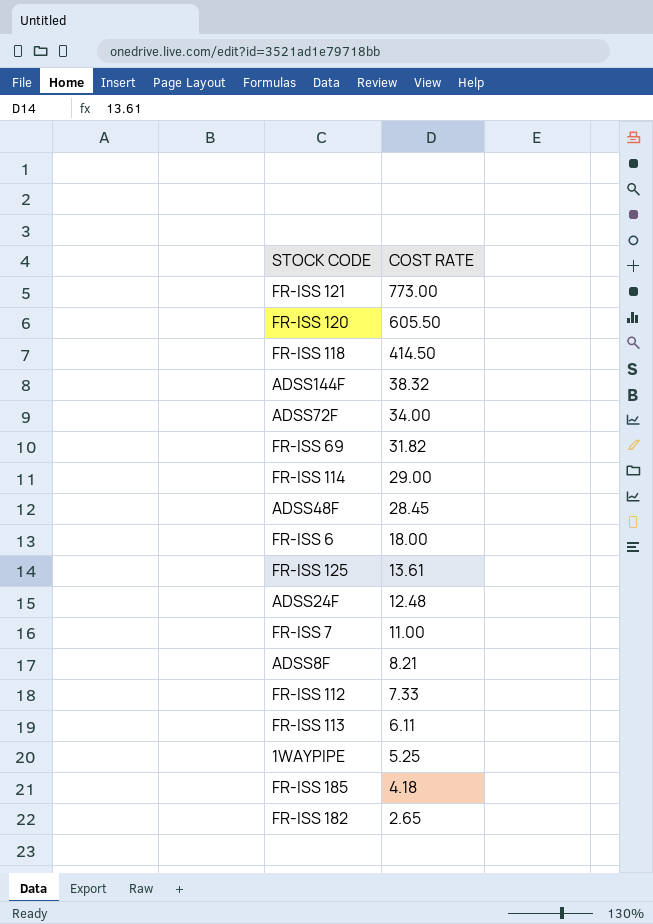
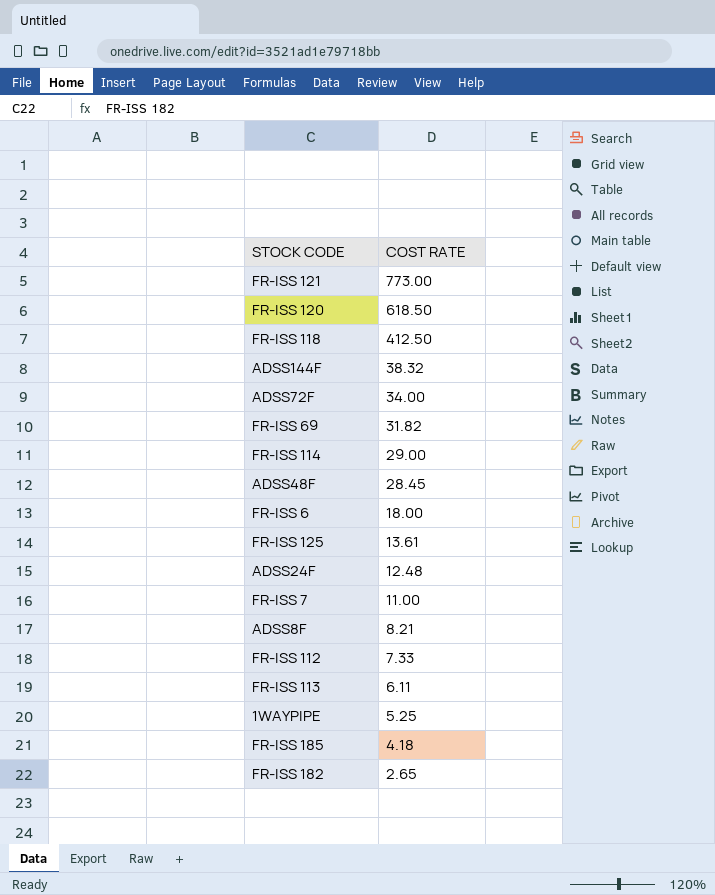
FR-ISS 120 | COST RATE: 605.50 -> 618.50
FR-ISS 118 | COST RATE: 414.50 -> 412.50

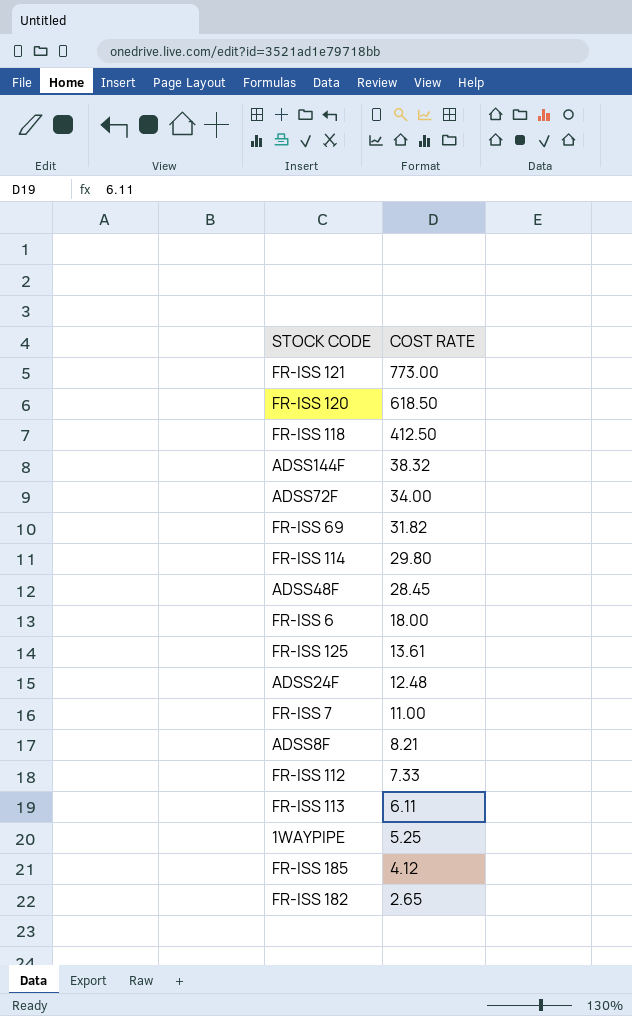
FR-ISS 114 | COST RATE: 29.00 -> 29.80
FR-ISS 185 | COST RATE: 4.18 -> 4.12

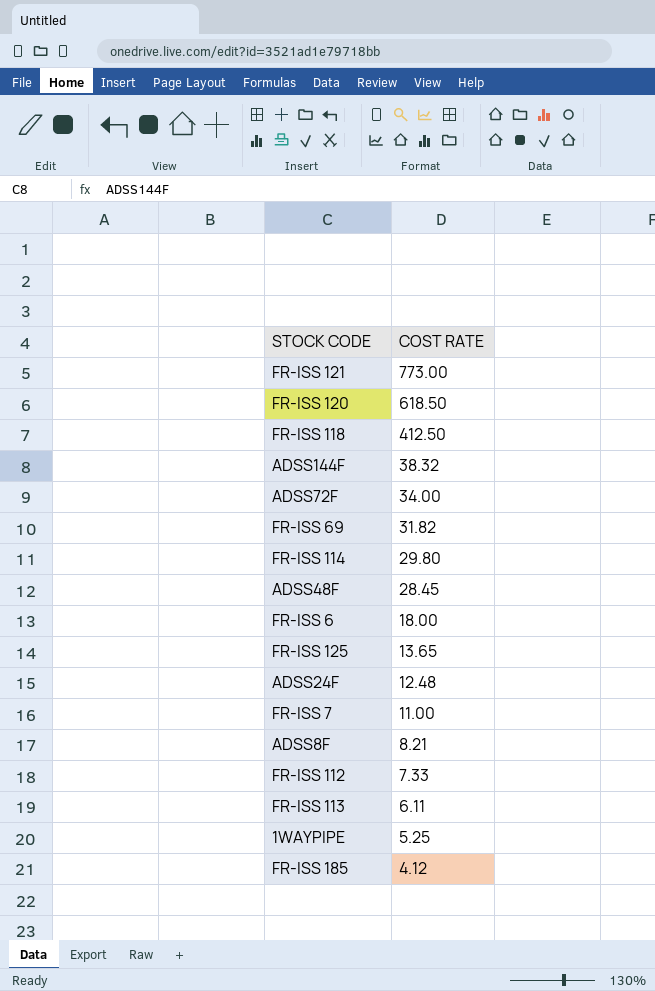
row FR-ISS 182: 2.65 -> none
FR-ISS 125 | COST RATE: 13.61 -> 13.65

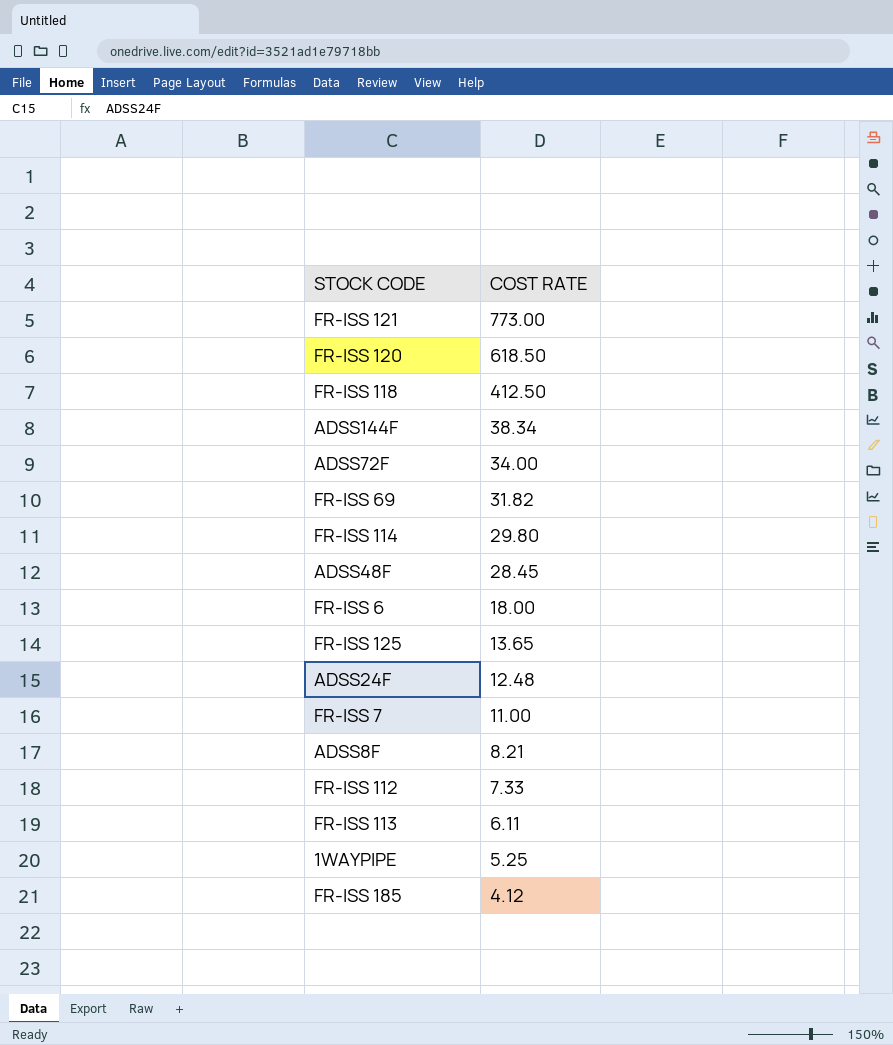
ADSS144F | COST RATE: 38.32 -> 38.34

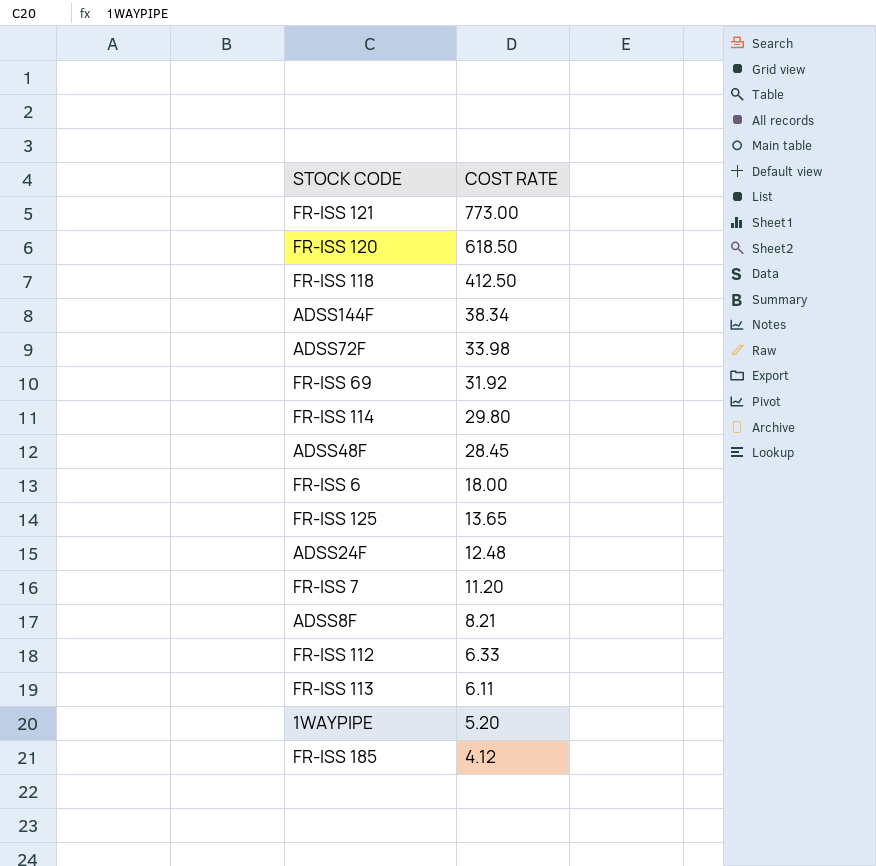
ADSS72F | COST RATE: 34.00 -> 33.98
FR-ISS 69 | COST RATE: 31.82 -> 31.92
FR-ISS 7 | COST RATE: 11.00 -> 11.20
FR-ISS 112 | COST RATE: 7.33 -> 6.33
1WAYPIPE | COST RATE: 5.25 -> 5.20

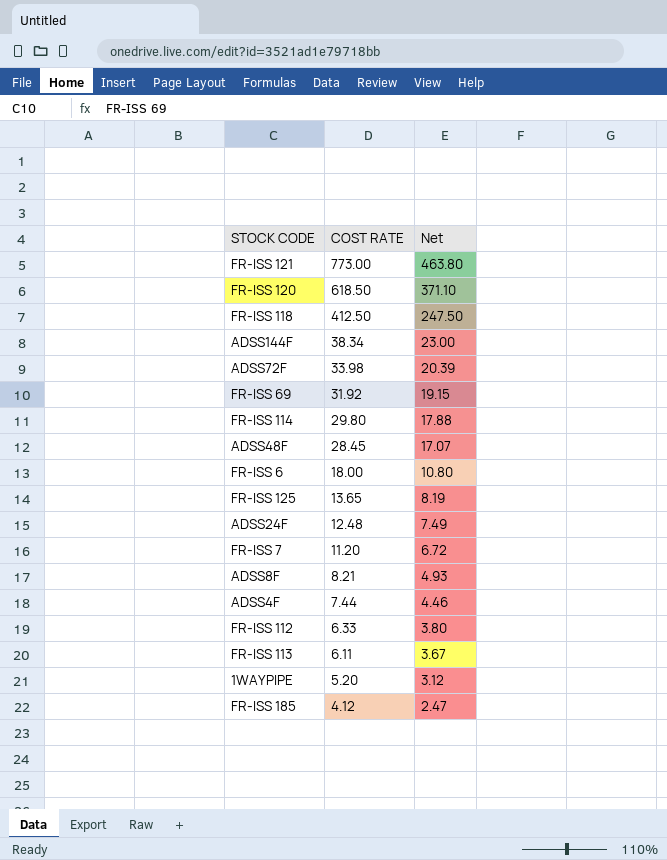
column Net | formula: none -> [COST RATE] * 0.6
row ADSS4F: none -> 7.44 | 4.46

